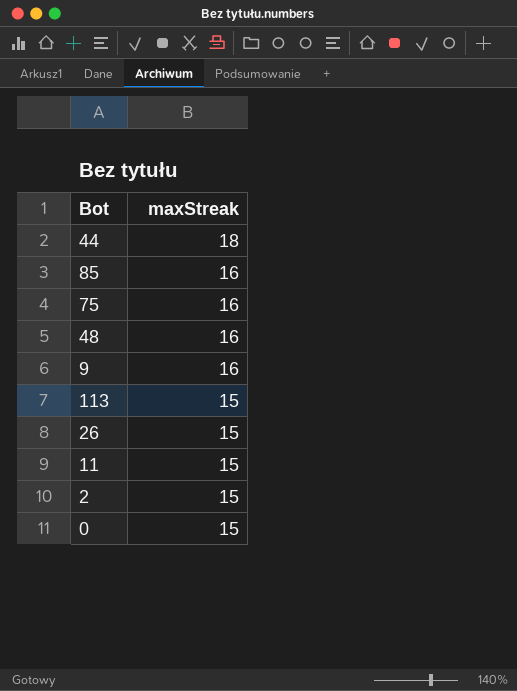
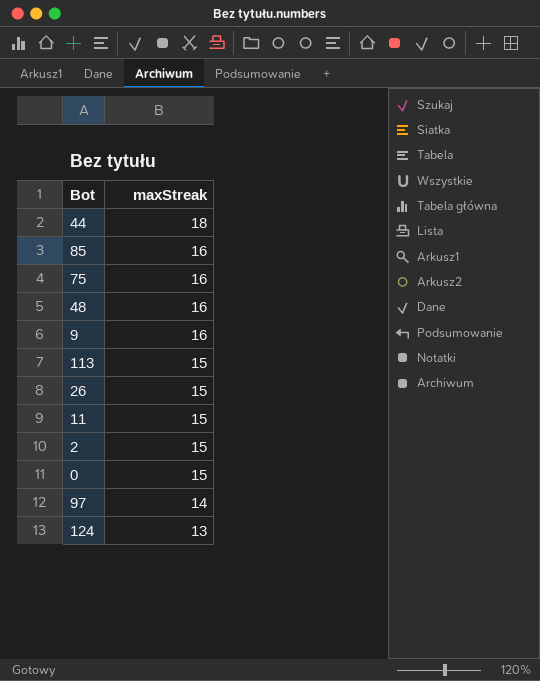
row 97: none -> 14
row 124: none -> 13

